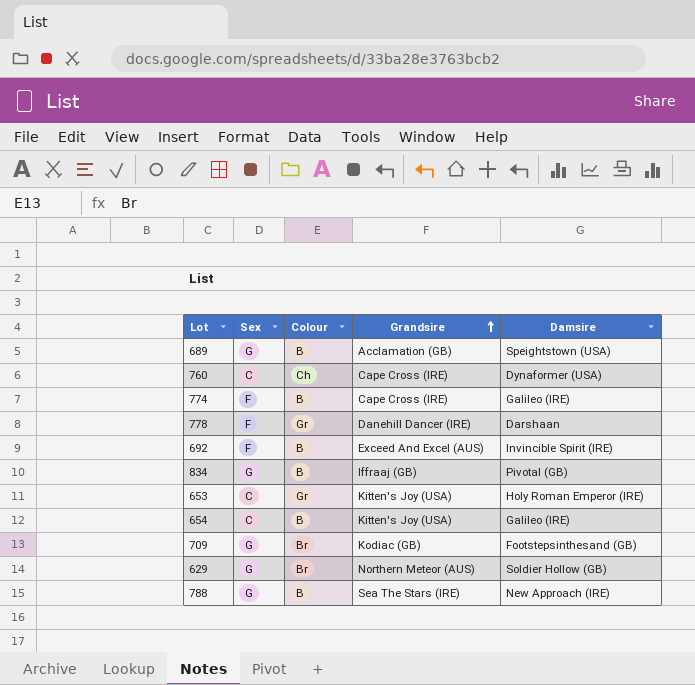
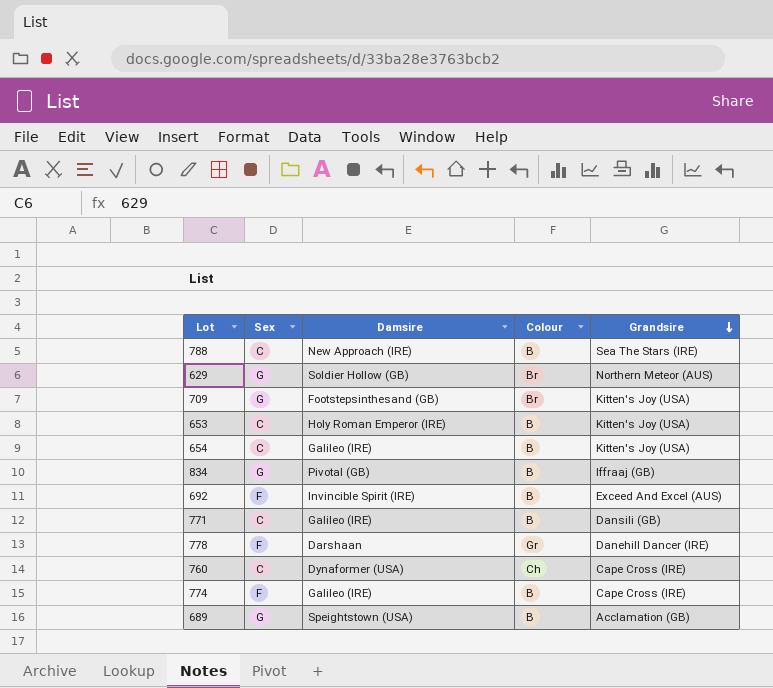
row order: Grandsire ascending -> Grandsire descending
column Damsire | position: 5 -> 3
788 | Sex: G -> C
709 | Grandsire: Kodiac (GB) -> Kitten's Joy (USA)
653 | Colour: Gr -> B
row 771: none -> C | Galileo (IRE) | B | Dansili (GB)

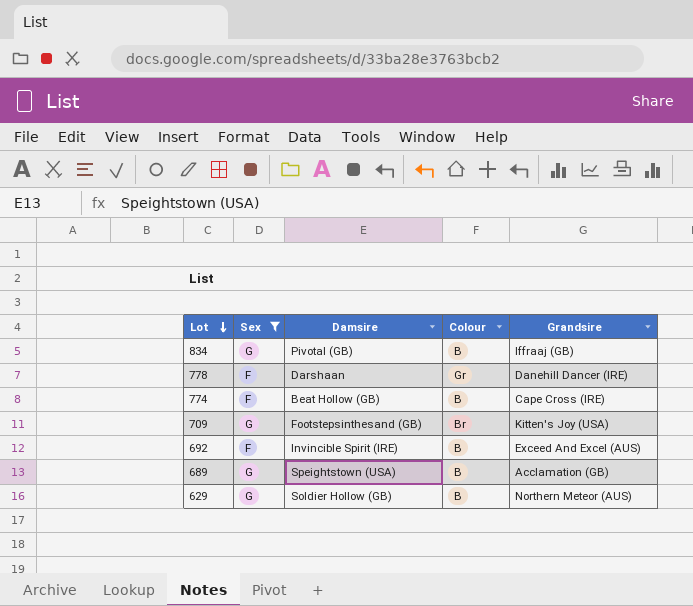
filter: none -> Sex != C
row order: Grandsire descending -> Lot descending
774 | Damsire: Galileo (IRE) -> Beat Hollow (GB)
629 | Colour: Br -> B

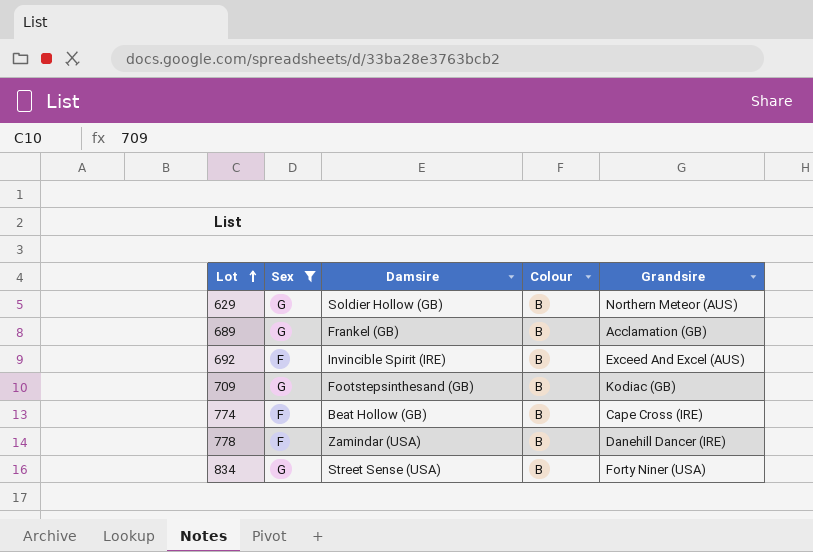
row order: Lot descending -> Lot ascending
689 | Damsire: Speightstown (USA) -> Frankel (GB)
709 | Colour: Br -> B
709 | Grandsire: Kitten's Joy (USA) -> Kodiac (GB)
778 | Damsire: Darshaan -> Zamindar (USA)
778 | Colour: Gr -> B
834 | Damsire: Pivotal (GB) -> Street Sense (USA)
834 | Grandsire: Iffraaj (GB) -> Forty Niner (USA)

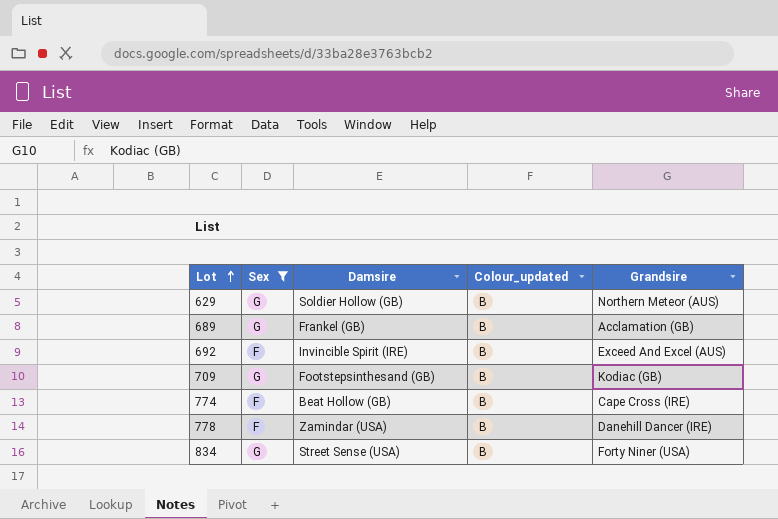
column name: Colour -> Colour_updated

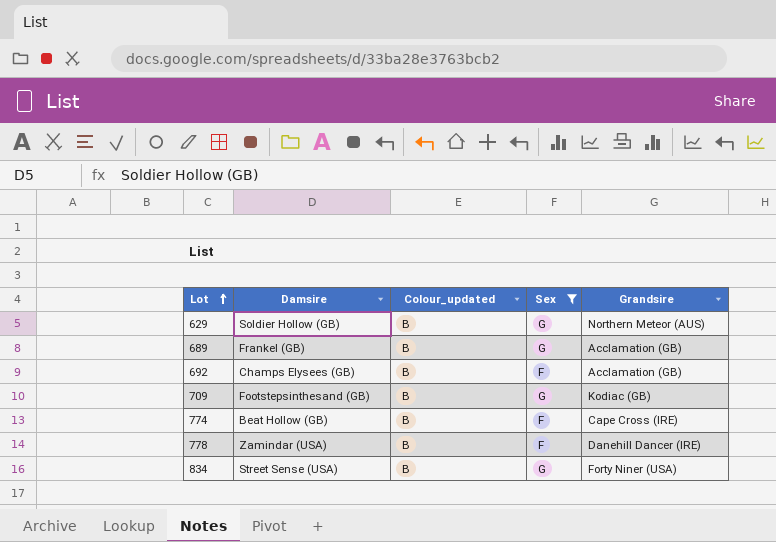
column Sex | position: 2 -> 4
692 | Damsire: Invincible Spirit (IRE) -> Champs Elysees (GB)
692 | Grandsire: Exceed And Excel (AUS) -> Acclamation (GB)

